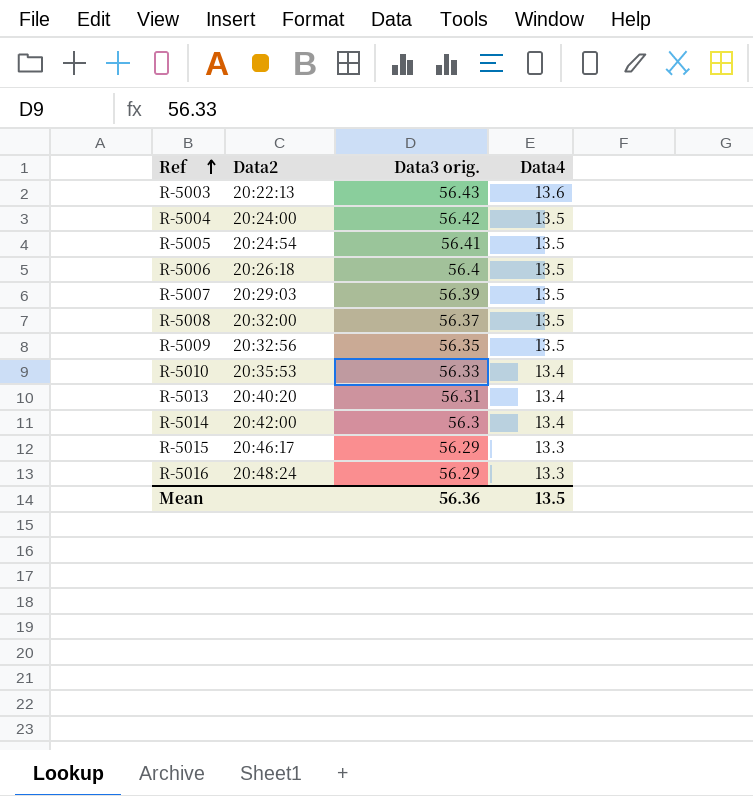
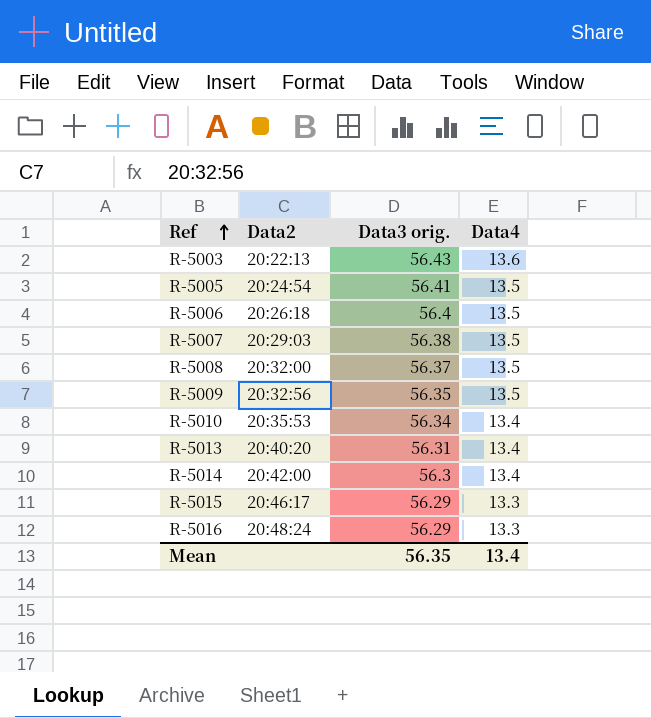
row R-5004: 20:24:00 | 56.42 | 13.5 -> none
R-5007 | Data3 orig.: 56.39 -> 56.38
R-5010 | Data3 orig.: 56.33 -> 56.34
Mean | Data3 orig.: 56.36 -> 56.35
Mean | Data4: 13.5 -> 13.4

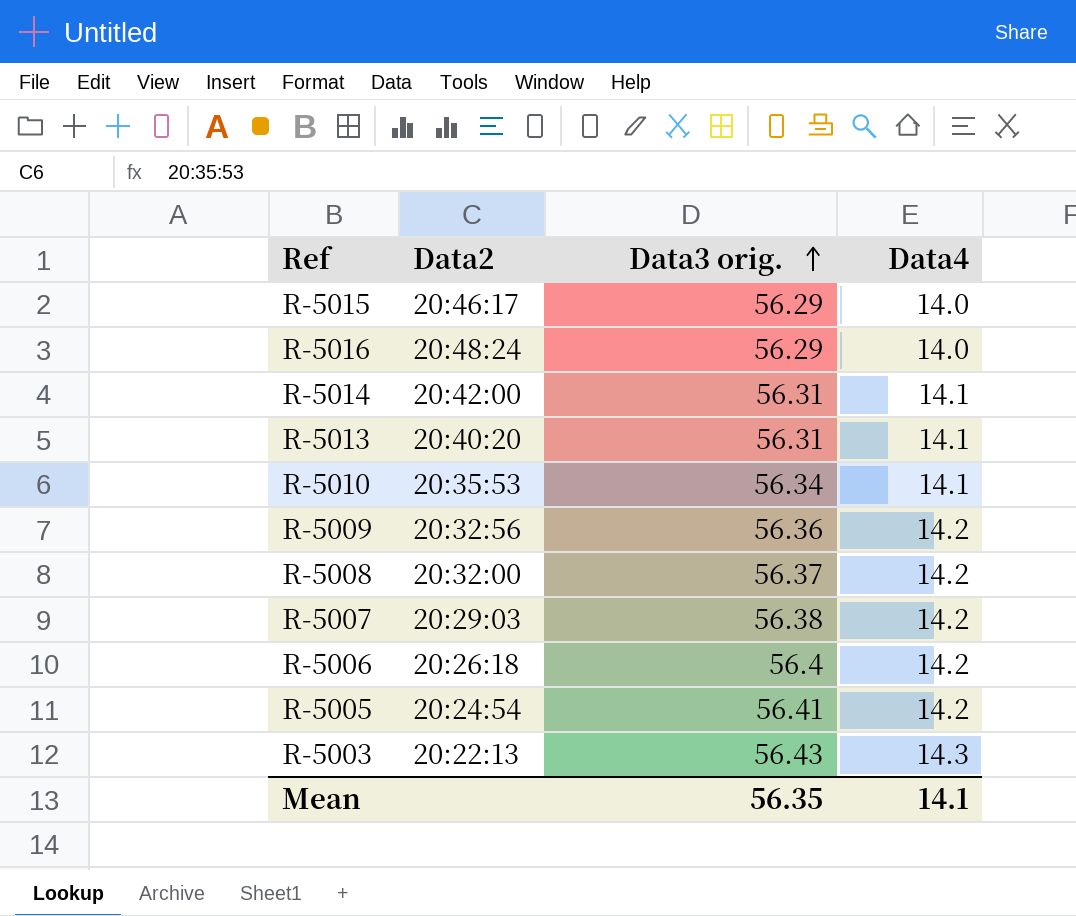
row order: Ref ascending -> Data3 orig. ascending
R-5015 | Data4: 13.3 -> 14.0
R-5016 | Data4: 13.3 -> 14.0
R-5014 | Data3 orig.: 56.3 -> 56.31
R-5014 | Data4: 13.4 -> 14.1
R-5013 | Data4: 13.4 -> 14.1
R-5010 | Data4: 13.4 -> 14.1
R-5009 | Data3 orig.: 56.35 -> 56.36
R-5009 | Data4: 13.5 -> 14.2
R-5008 | Data4: 13.5 -> 14.2
R-5007 | Data4: 13.5 -> 14.2
R-5006 | Data4: 13.5 -> 14.2
R-5005 | Data4: 13.5 -> 14.2
R-5003 | Data4: 13.6 -> 14.3
Mean | Data4: 13.4 -> 14.1

